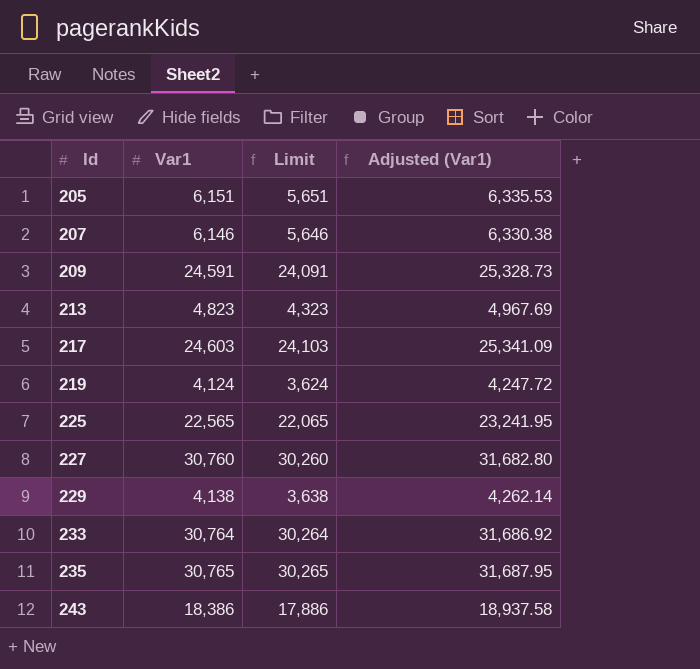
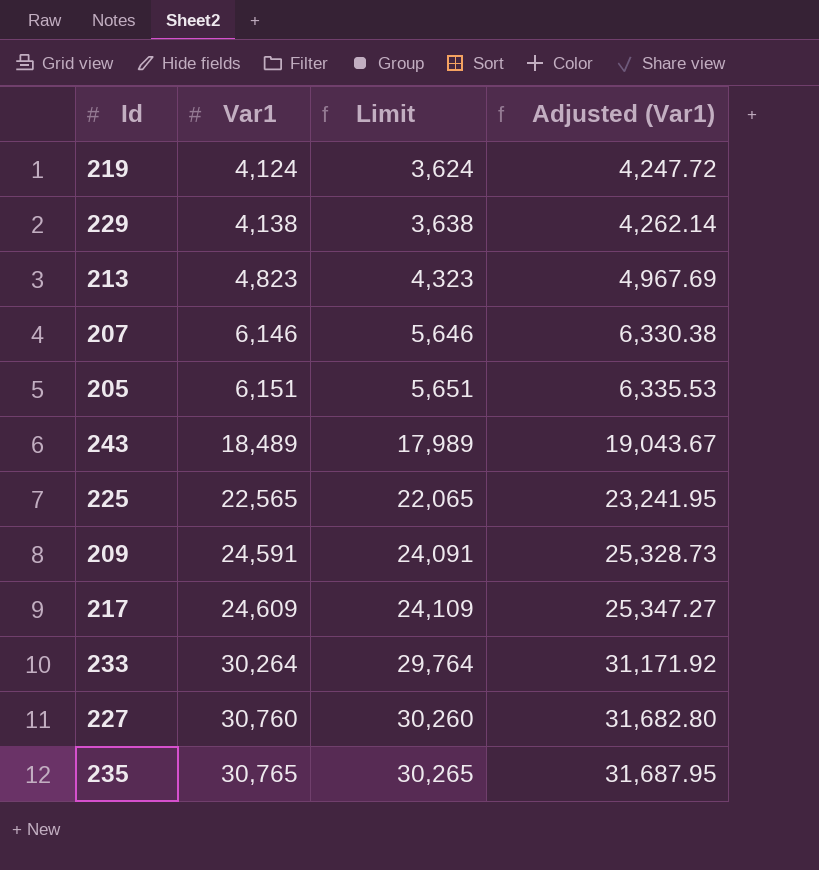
row order: Id ascending -> Var1 ascending
243 | Var1: 18,386 -> 18,489
243 | Limit: 17,886 -> 17,989
243 | Adjusted (Var1): 18,937.58 -> 19,043.67
217 | Var1: 24,603 -> 24,609
217 | Limit: 24,103 -> 24,109
217 | Adjusted (Var1): 25,341.09 -> 25,347.27
233 | Var1: 30,764 -> 30,264
233 | Limit: 30,264 -> 29,764
233 | Adjusted (Var1): 31,686.92 -> 31,171.92

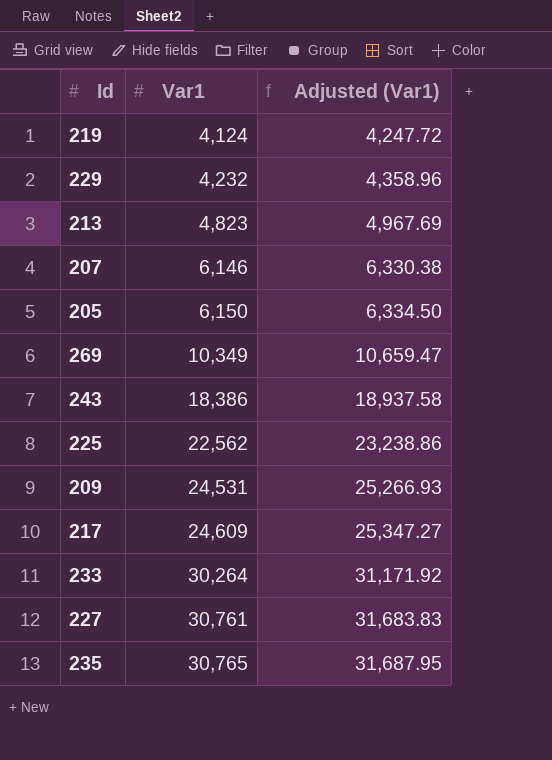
column Limit | formula: [Var1] - 500 -> none
229 | Var1: 4,138 -> 4,232
229 | Adjusted (Var1): 4,262.14 -> 4,358.96
205 | Var1: 6,151 -> 6,150
205 | Adjusted (Var1): 6,335.53 -> 6,334.50
row 269: none -> 10,349 | 10,659.47
243 | Var1: 18,489 -> 18,386
243 | Adjusted (Var1): 19,043.67 -> 18,937.58
225 | Var1: 22,565 -> 22,562
225 | Adjusted (Var1): 23,241.95 -> 23,238.86
209 | Var1: 24,591 -> 24,531
209 | Adjusted (Var1): 25,328.73 -> 25,266.93
227 | Var1: 30,760 -> 30,761
227 | Adjusted (Var1): 31,682.80 -> 31,683.83

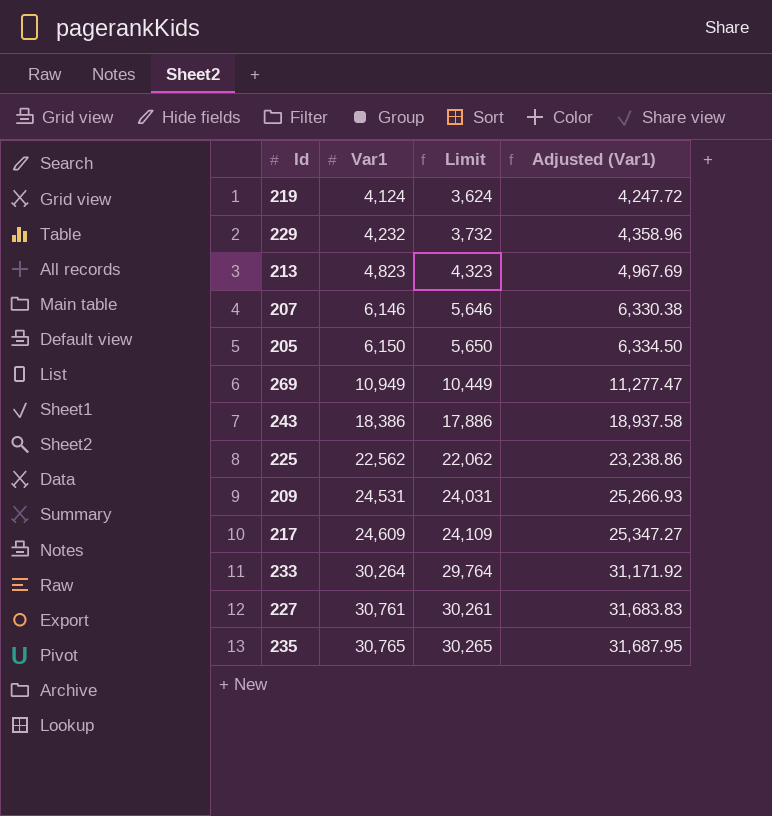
column Limit | formula: none -> [Var1] - 500
269 | Var1: 10,349 -> 10,949
269 | Adjusted (Var1): 10,659.47 -> 11,277.47

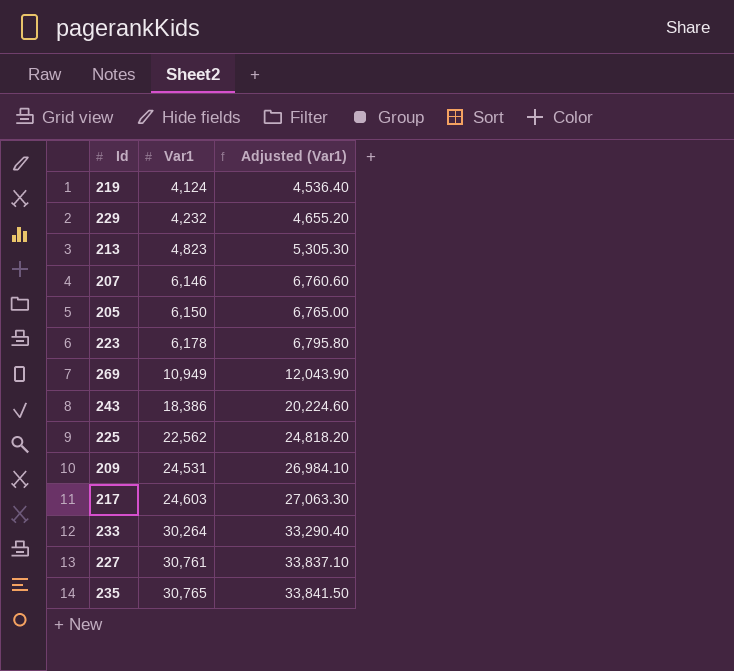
column Limit | formula: [Var1] - 500 -> none
column Adjusted (Var1) | formula: [Var1] * 1.03 -> [Var1] * 1.1
row 223: none -> 6,178 | 6,795.80
217 | Var1: 24,609 -> 24,603

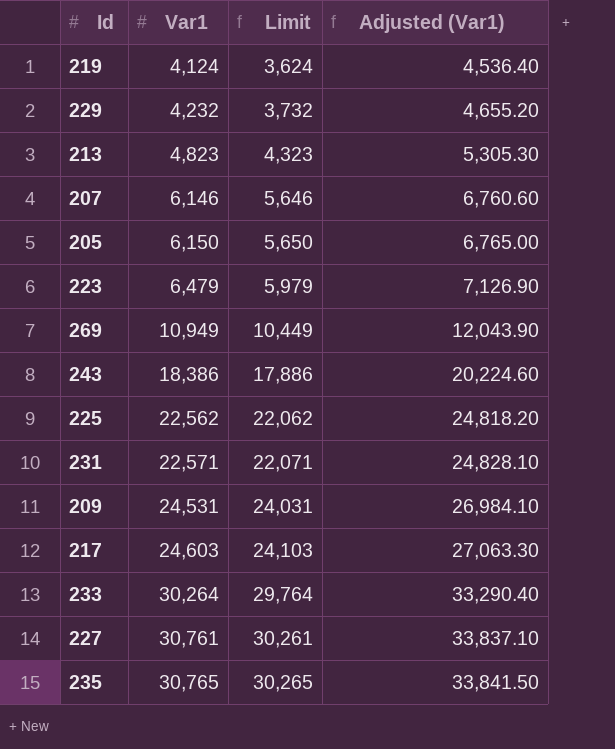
column Limit | formula: none -> [Var1] - 500
223 | Var1: 6,178 -> 6,479
223 | Adjusted (Var1): 6,795.80 -> 7,126.90
row 231: none -> 22,571 | 22,071 | 24,828.10

